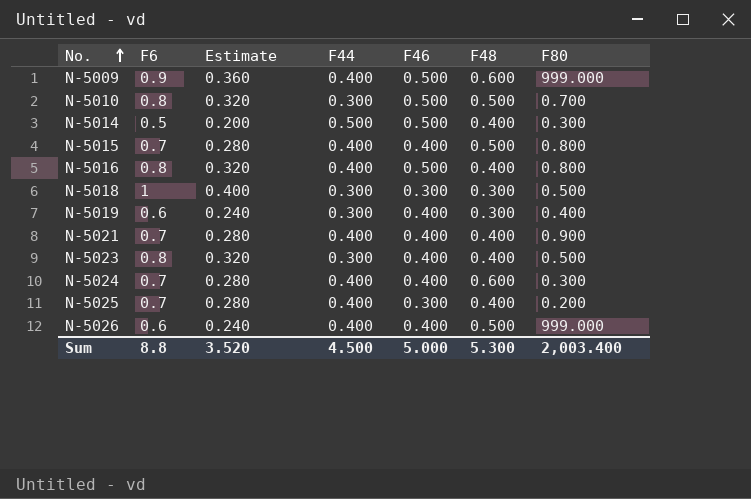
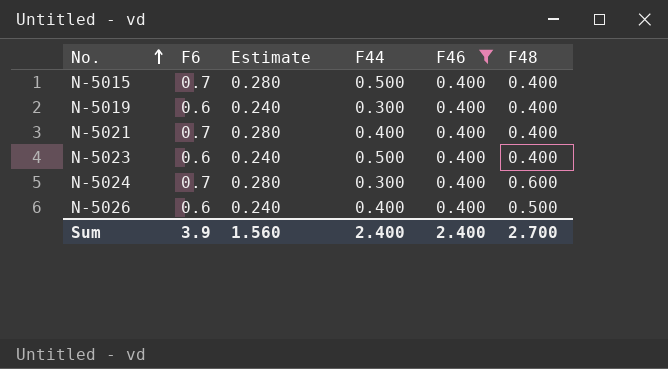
filter: none -> F46 = 0.400
column F80 | position: 7 -> none
N-5015 | F44: 0.400 -> 0.500
N-5015 | F48: 0.500 -> 0.400
N-5019 | F48: 0.300 -> 0.400
N-5023 | F6: 0.8 -> 0.6
N-5023 | Estimate: 0.320 -> 0.240
N-5023 | F44: 0.300 -> 0.500
N-5024 | F44: 0.400 -> 0.300
Sum | F6: 8.8 -> 3.9
Sum | Estimate: 3.520 -> 1.560
Sum | F44: 4.500 -> 2.400
Sum | F46: 5.000 -> 2.400
Sum | F48: 5.300 -> 2.700

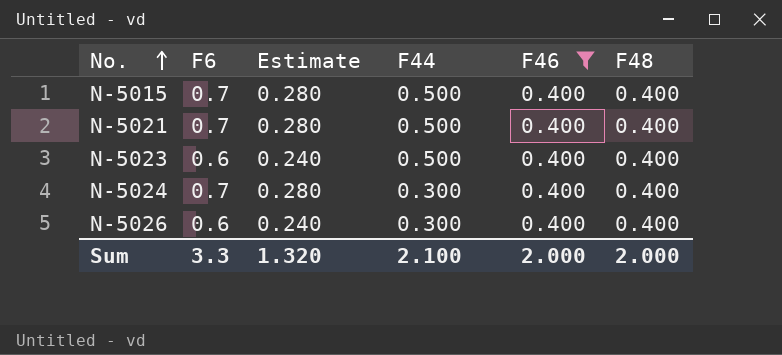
row N-5019: 0.6 | 0.240 | 0.300 | 0.400 | 0.400 -> none
N-5021 | F44: 0.400 -> 0.500
N-5024 | F48: 0.600 -> 0.400
N-5026 | F44: 0.400 -> 0.300
N-5026 | F48: 0.500 -> 0.400
Sum | F6: 3.9 -> 3.3
Sum | Estimate: 1.560 -> 1.320
Sum | F44: 2.400 -> 2.100
Sum | F46: 2.400 -> 2.000
Sum | F48: 2.700 -> 2.000

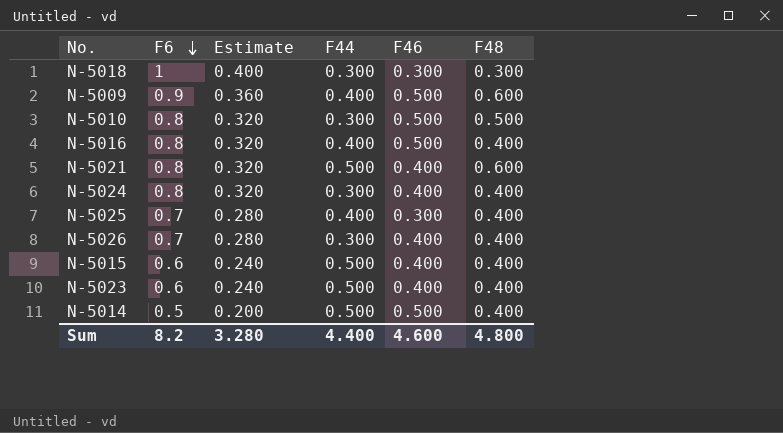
filter: F46 = 0.400 -> none
row order: No. ascending -> F6 descending
N-5021 | F6: 0.7 -> 0.8
N-5021 | Estimate: 0.280 -> 0.320
N-5021 | F48: 0.400 -> 0.600
N-5024 | F6: 0.7 -> 0.8
N-5024 | Estimate: 0.280 -> 0.320
N-5026 | F6: 0.6 -> 0.7
N-5026 | Estimate: 0.240 -> 0.280
N-5015 | F6: 0.7 -> 0.6
N-5015 | Estimate: 0.280 -> 0.240
Sum | F6: 3.3 -> 8.2
Sum | Estimate: 1.320 -> 3.280
Sum | F44: 2.100 -> 4.400
Sum | F46: 2.000 -> 4.600
Sum | F48: 2.000 -> 4.800

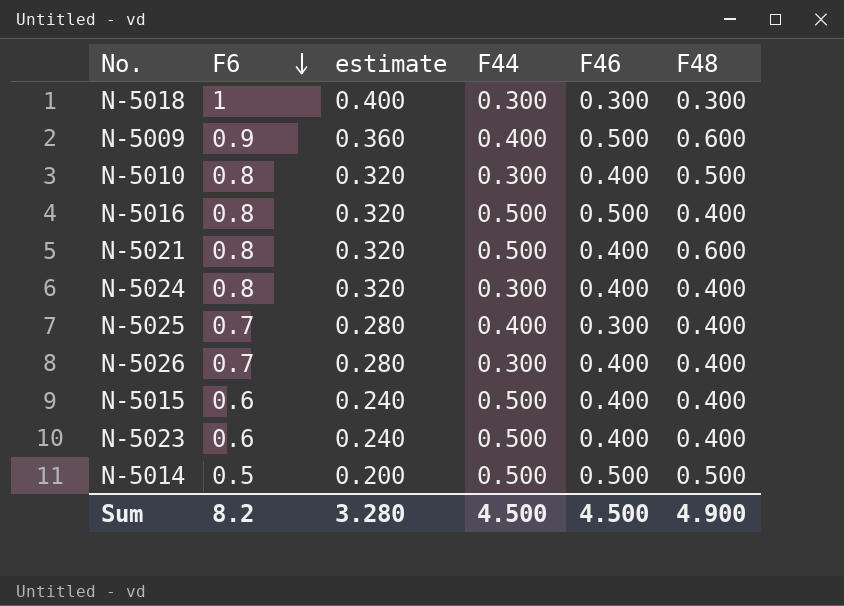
column name: Estimate -> estimate
N-5010 | F46: 0.500 -> 0.400
N-5016 | F44: 0.400 -> 0.500
N-5014 | F48: 0.400 -> 0.500
Sum | F44: 4.400 -> 4.500
Sum | F46: 4.600 -> 4.500
Sum | F48: 4.800 -> 4.900

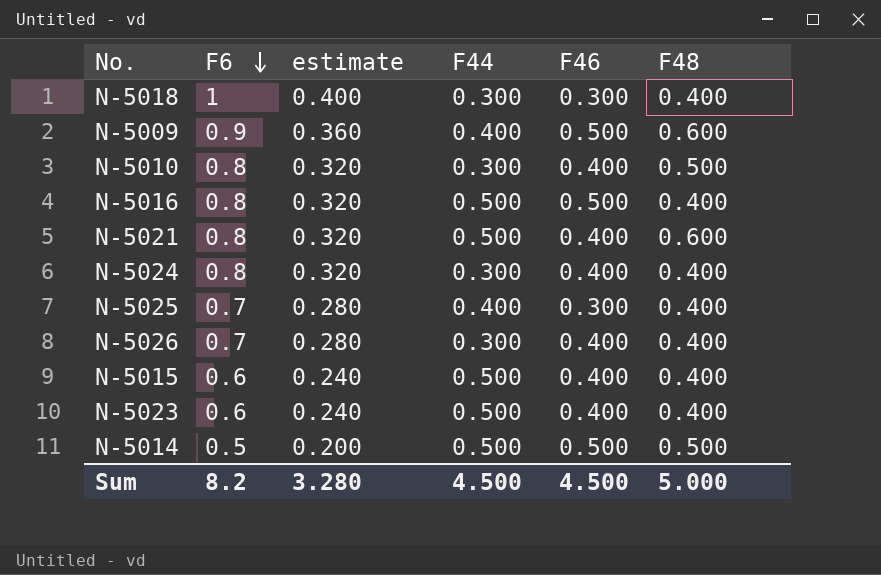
N-5018 | F48: 0.300 -> 0.400
Sum | F48: 4.900 -> 5.000

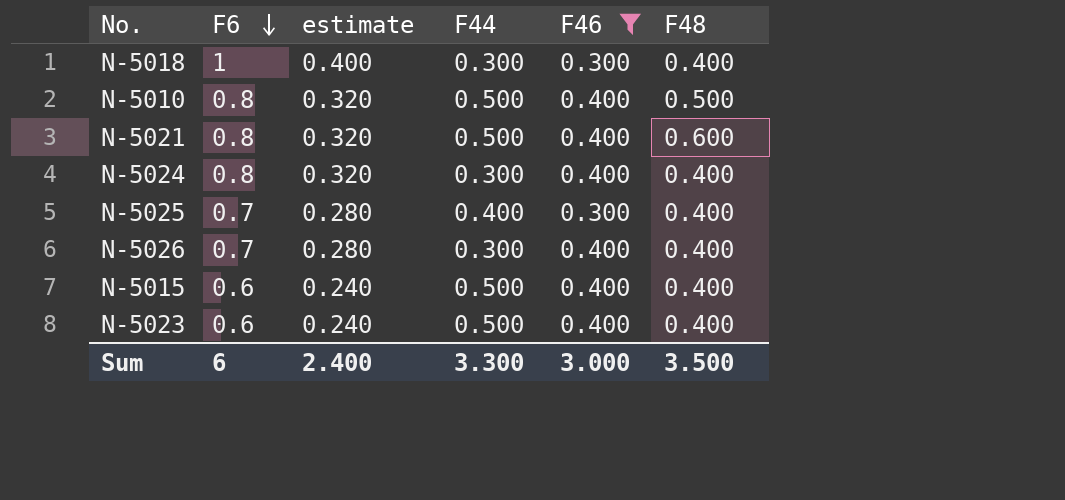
filter: none -> F46 != 0.500
N-5010 | F44: 0.300 -> 0.500
Sum | F6: 8.2 -> 6
Sum | estimate: 3.280 -> 2.400
Sum | F44: 4.500 -> 3.300
Sum | F46: 4.500 -> 3.000
Sum | F48: 5.000 -> 3.500

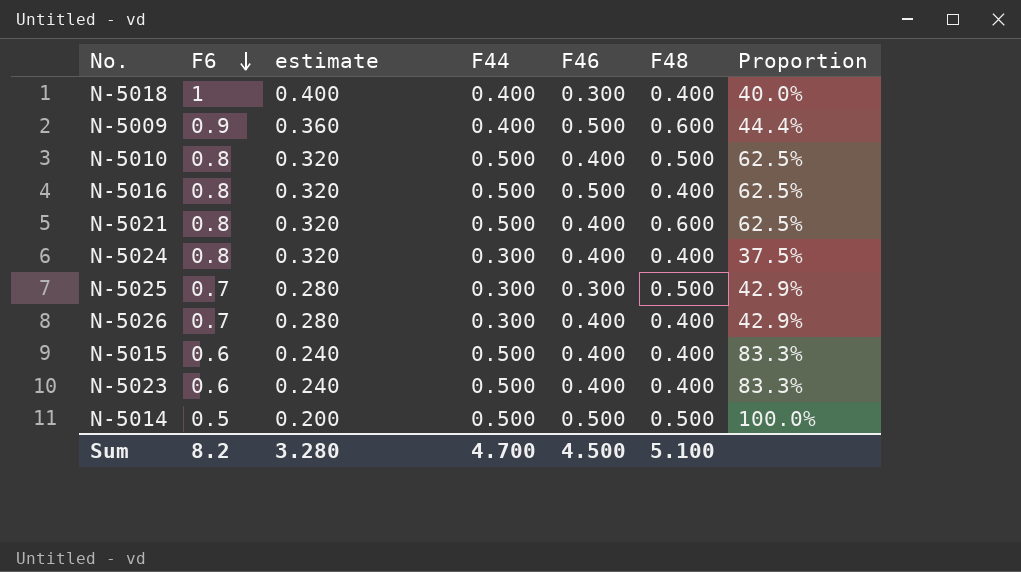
filter: F46 != 0.500 -> none
column Proportion | formula: none -> [F44] / [F6]
N-5018 | F44: 0.300 -> 0.400
N-5025 | F44: 0.400 -> 0.300
N-5025 | F48: 0.400 -> 0.500
Sum | F6: 6 -> 8.2
Sum | estimate: 2.400 -> 3.280
Sum | F44: 3.300 -> 4.700
Sum | F46: 3.000 -> 4.500
Sum | F48: 3.500 -> 5.100

